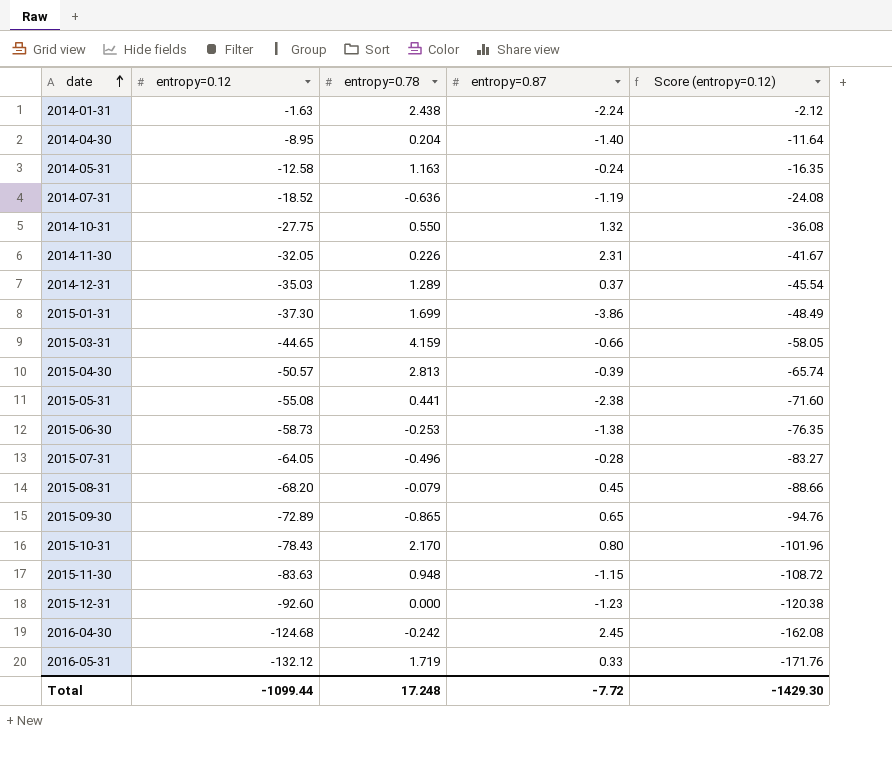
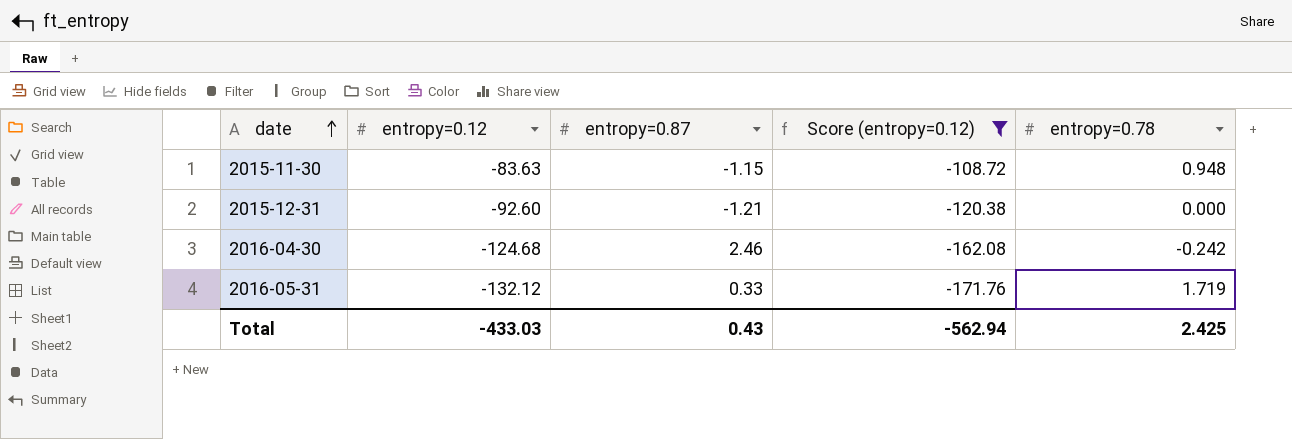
filter: none -> Score (entropy=0.12) <= -108.72
column entropy=0.78 | position: 3 -> 5
2015-12-31 | entropy=0.87: -1.23 -> -1.21
2016-04-30 | entropy=0.87: 2.45 -> 2.46
Total | entropy=0.12: -1099.44 -> -433.03
Total | entropy=0.87: -7.72 -> 0.43
Total | Score (entropy=0.12): -1429.30 -> -562.94
Total | entropy=0.78: 17.248 -> 2.425

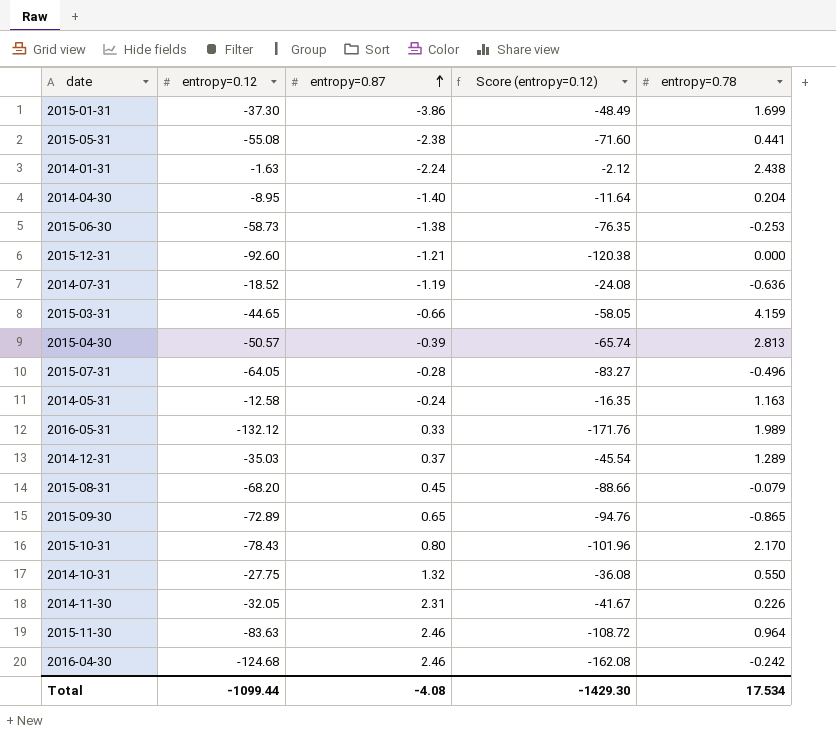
filter: Score (entropy=0.12) <= -108.72 -> none
row order: date ascending -> entropy=0.87 ascending
2016-05-31 | entropy=0.78: 1.719 -> 1.989
2015-11-30 | entropy=0.87: -1.15 -> 2.46
2015-11-30 | entropy=0.78: 0.948 -> 0.964
Total | entropy=0.12: -433.03 -> -1099.44
Total | entropy=0.87: 0.43 -> -4.08
Total | Score (entropy=0.12): -562.94 -> -1429.30
Total | entropy=0.78: 2.425 -> 17.534

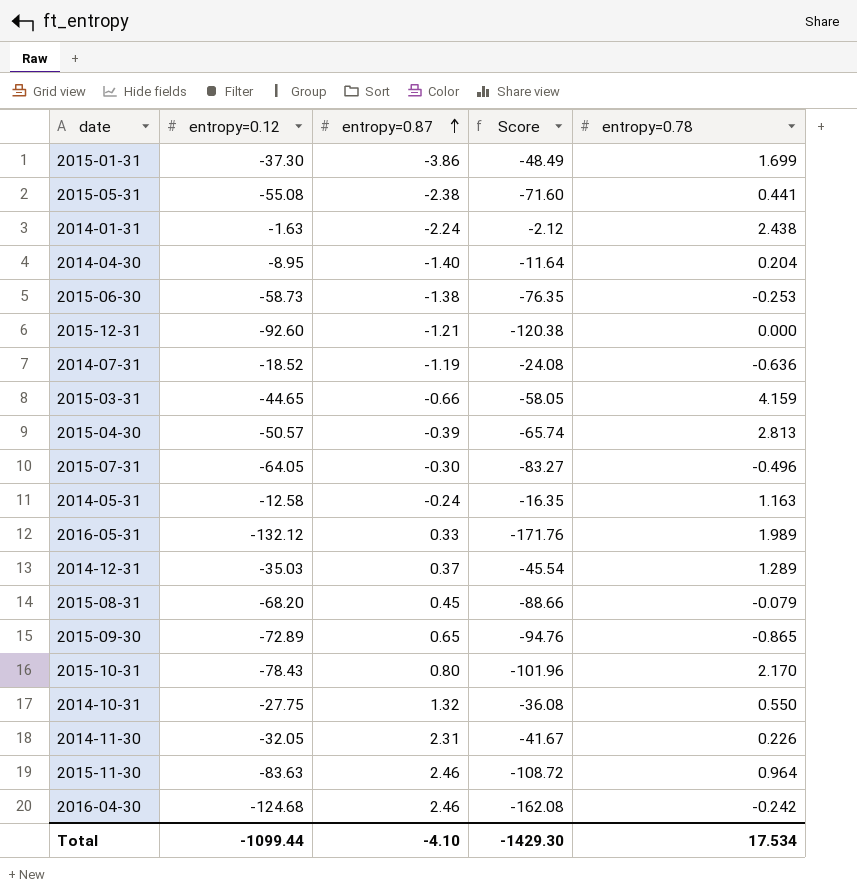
column name: Score (entropy=0.12) -> Score
2015-07-31 | entropy=0.87: -0.28 -> -0.30
Total | entropy=0.87: -4.08 -> -4.10

